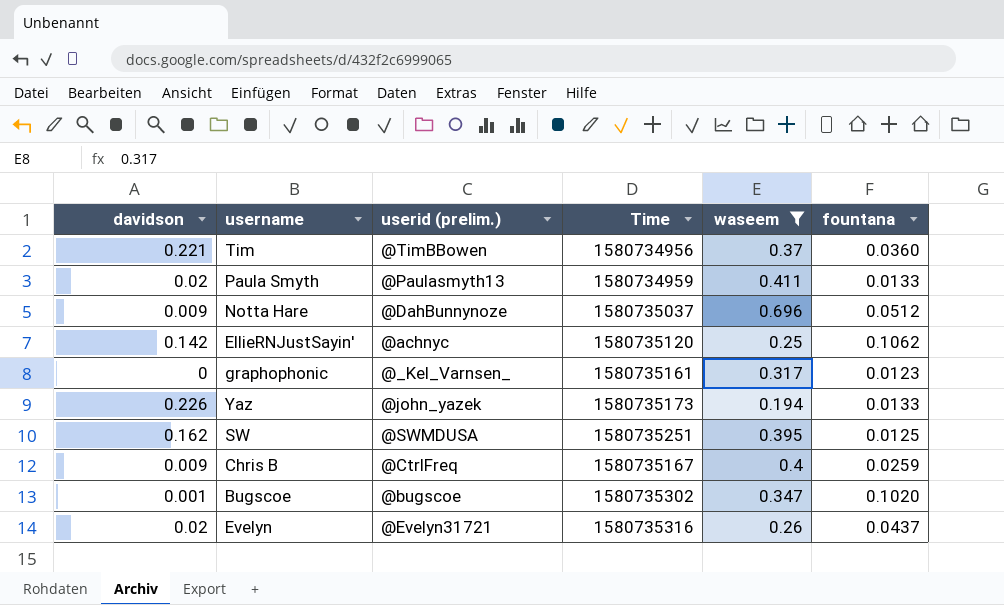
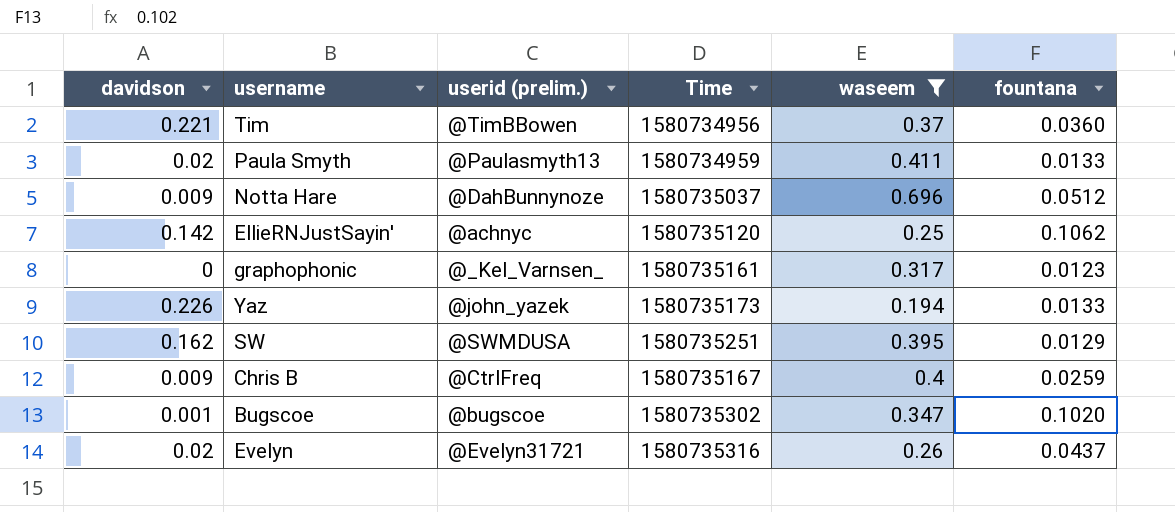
SW | fountana: 0.0125 -> 0.0129

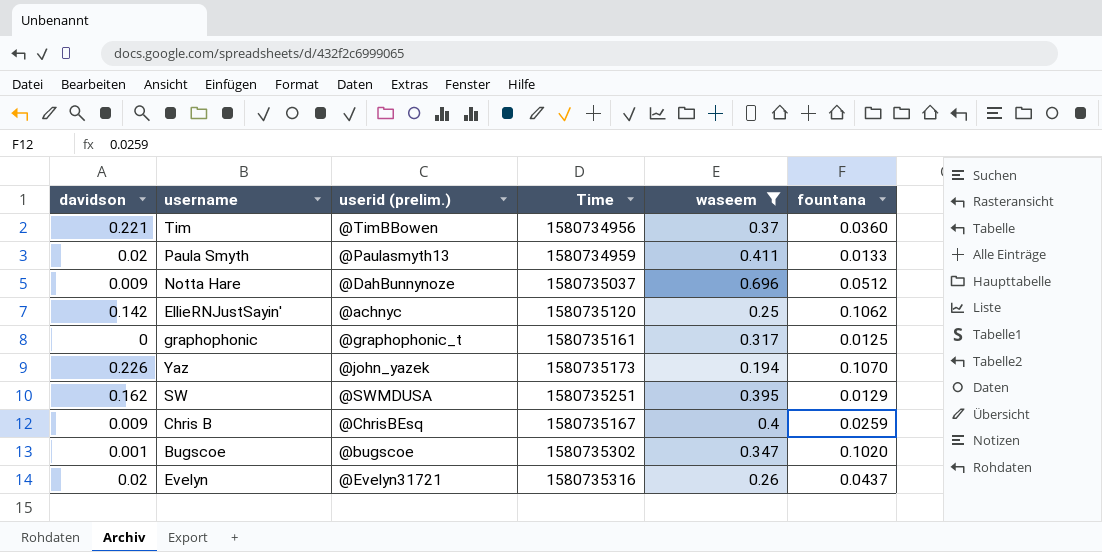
graphophonic | userid (prelim.): @_Kel_Varnsen_ -> @graphophonic_t
graphophonic | fountana: 0.0123 -> 0.0125
Yaz | fountana: 0.0133 -> 0.1070
Chris B | userid (prelim.): @CtrlFreq -> @ChrisBEsq

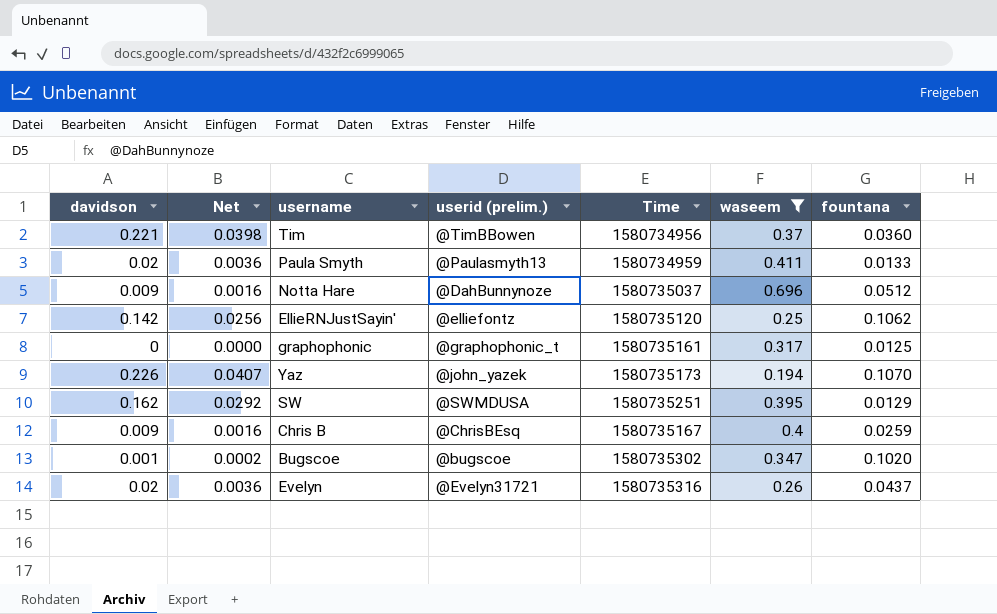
column Net | formula: none -> [davidson] * 0.18
EllieRNJustSayin' | userid (prelim.): @achnyc -> @elliefontz

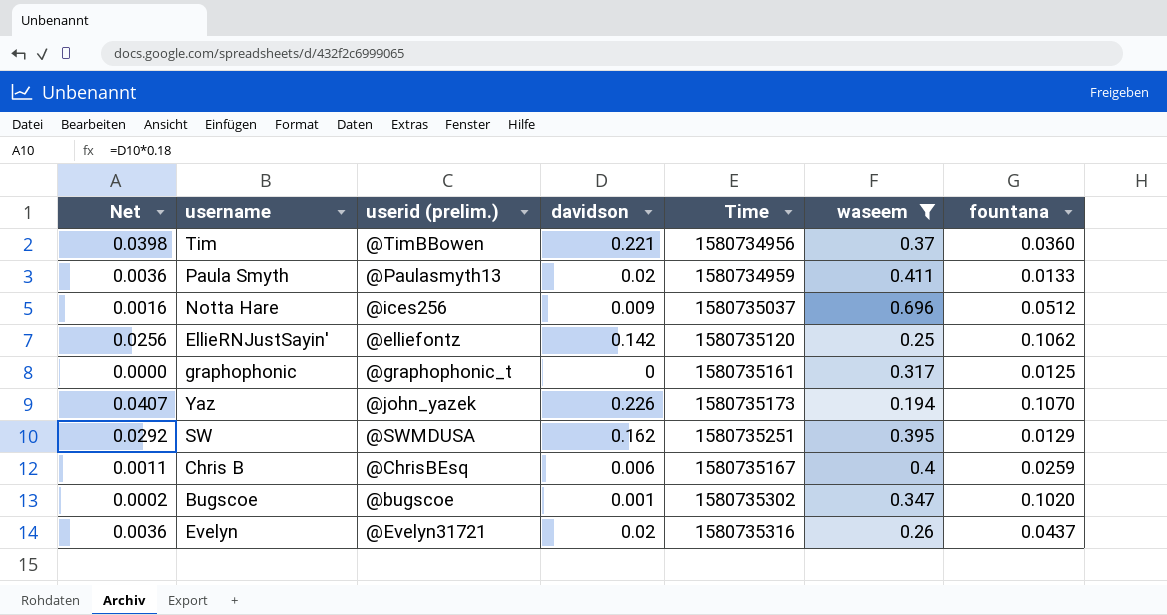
column davidson | position: 1 -> 4
Notta Hare | userid (prelim.): @DahBunnynoze -> @ices256
Chris B | Net: 0.0016 -> 0.0011
Chris B | davidson: 0.009 -> 0.006

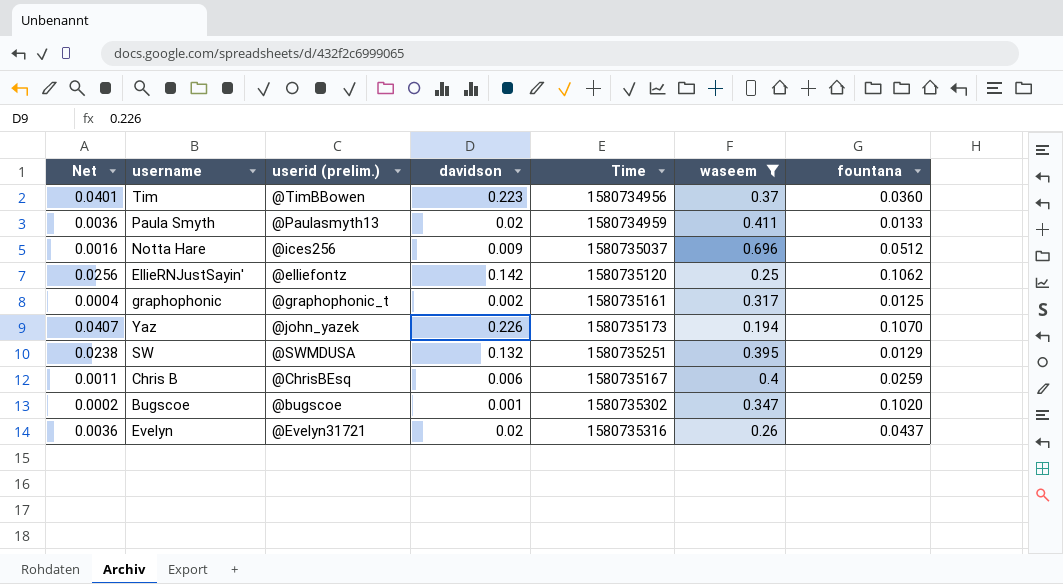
Tim | Net: 0.0398 -> 0.0401
Tim | davidson: 0.221 -> 0.223
graphophonic | Net: 0.0000 -> 0.0004
graphophonic | davidson: 0 -> 0.002
SW | Net: 0.0292 -> 0.0238
SW | davidson: 0.162 -> 0.132

